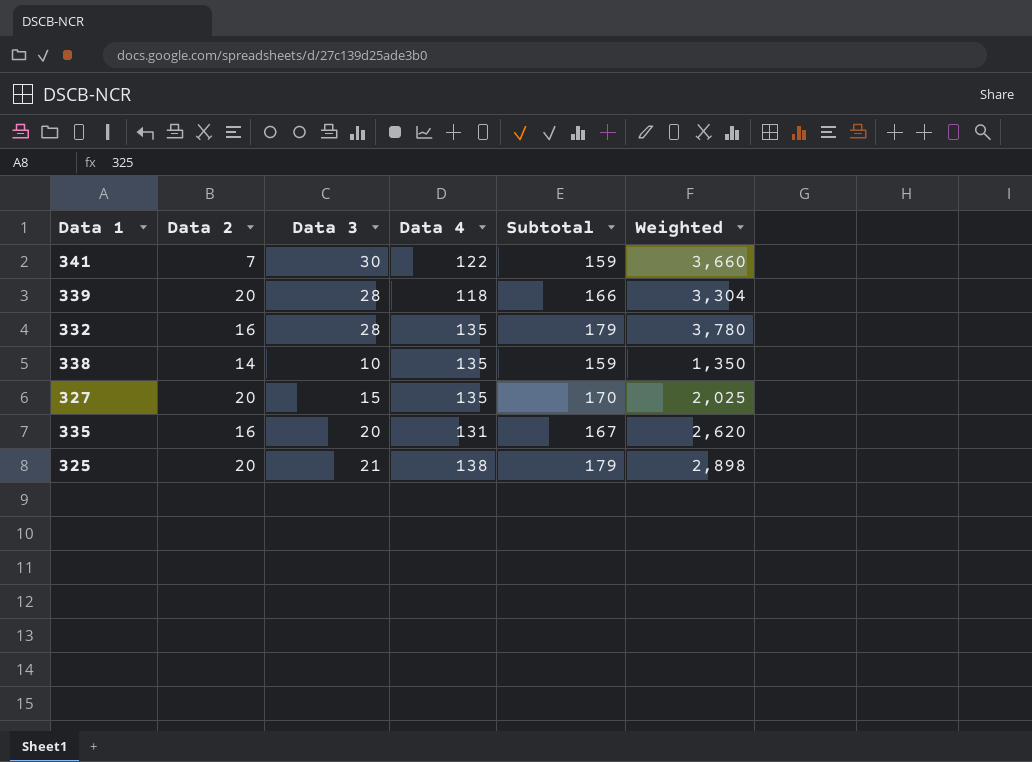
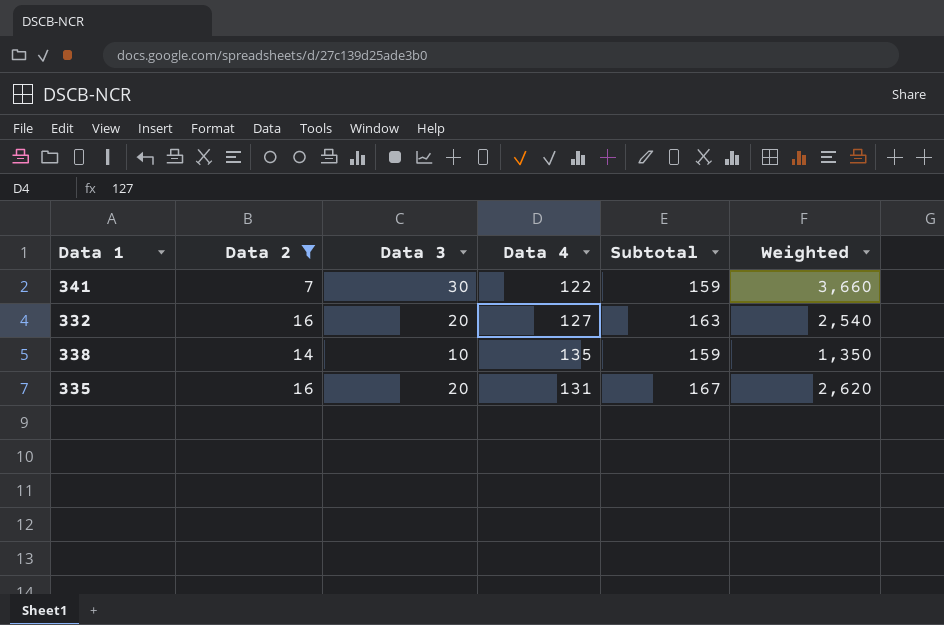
filter: none -> Data 2 != 20
332 | Data 3: 28 -> 20
332 | Data 4: 135 -> 127
332 | Subtotal: 179 -> 163
332 | Weighted: 3,780 -> 2,540

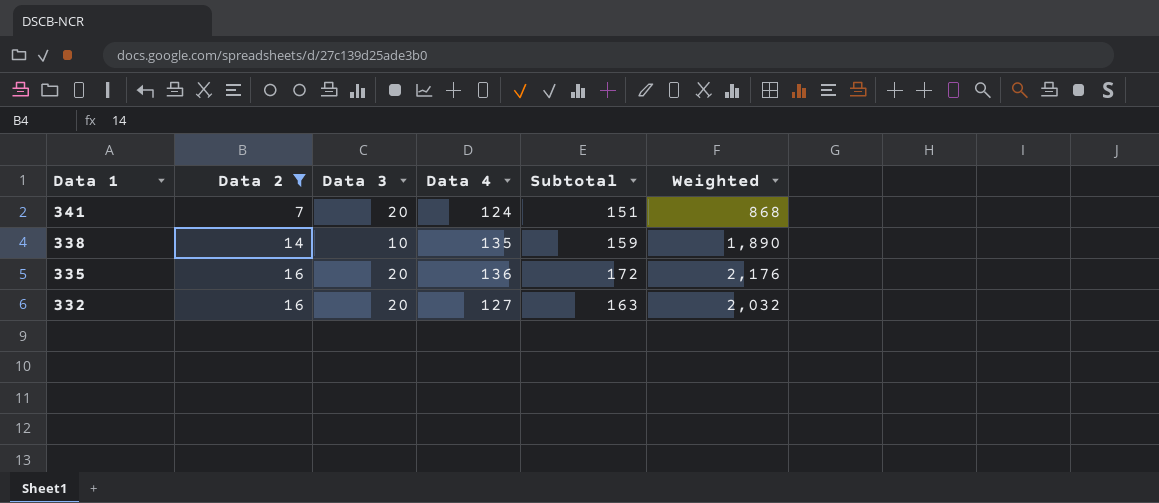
row order: none -> Data 1 descending
column Weighted | formula: [Data 3] * [Data 4] -> [Data 2] * [Data 4]
341 | Data 3: 30 -> 20
341 | Data 4: 122 -> 124
341 | Subtotal: 159 -> 151
335 | Data 4: 131 -> 136
335 | Subtotal: 167 -> 172

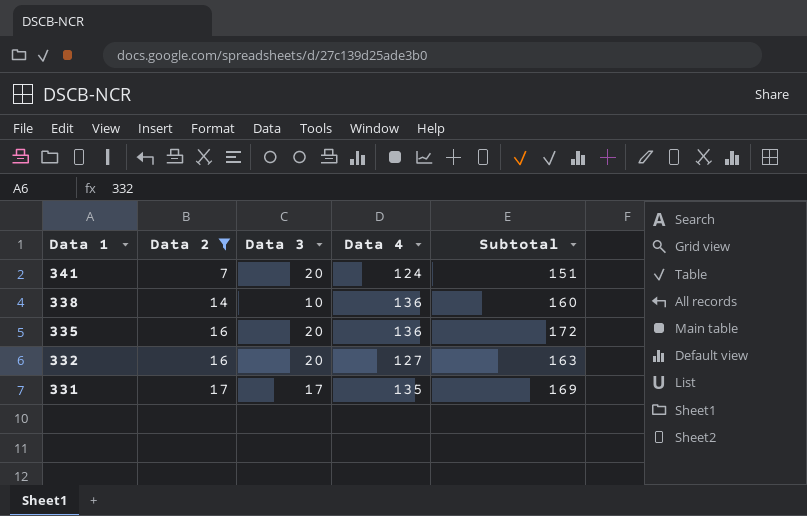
column Weighted | formula: [Data 2] * [Data 4] -> none
338 | Data 4: 135 -> 136
338 | Subtotal: 159 -> 160
row 331: none -> 17 | 17 | 135 | 169

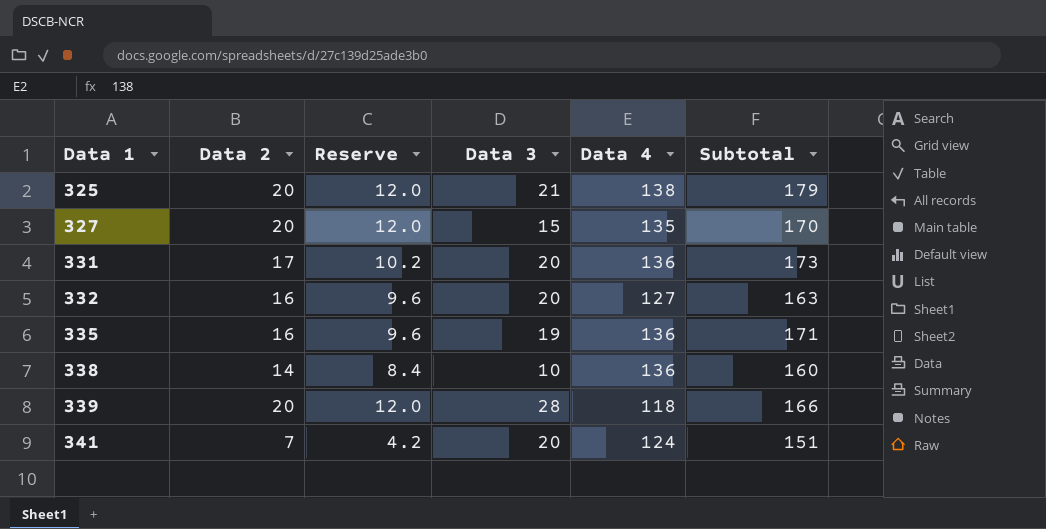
filter: Data 2 != 20 -> none
row order: Data 1 descending -> Data 1 ascending
column Reserve | formula: none -> [Data 2] * 0.6
331 | Data 3: 17 -> 20
331 | Data 4: 135 -> 136
331 | Subtotal: 169 -> 173
335 | Data 3: 20 -> 19
335 | Subtotal: 172 -> 171

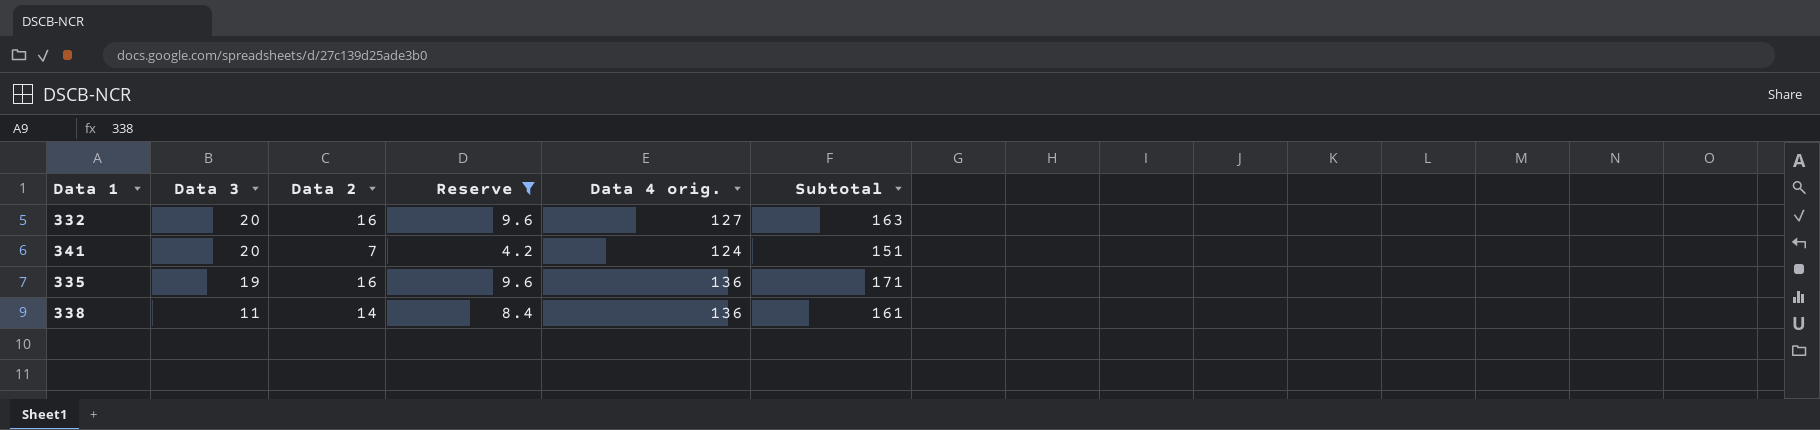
filter: none -> Reserve <= 9.6
row order: Data 1 ascending -> Data 3 descending
column Data 3 | position: 4 -> 2
column name: Data 4 -> Data 4 orig.
338 | Data 3: 10 -> 11
338 | Subtotal: 160 -> 161

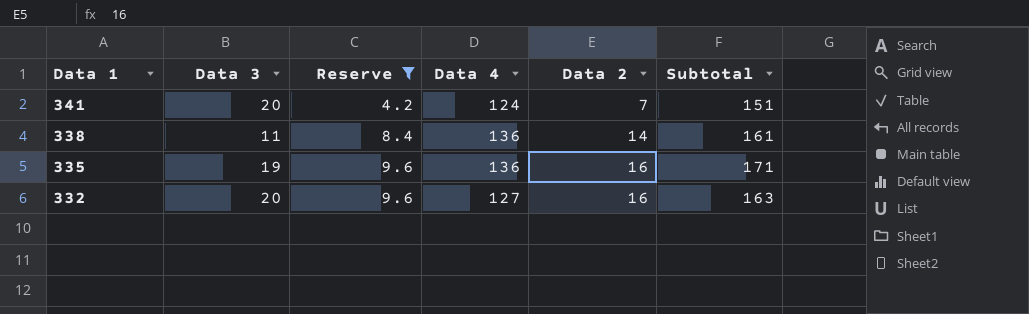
row order: Data 3 descending -> Data 1 descending
column name: Data 4 orig. -> Data 4
column Data 2 | position: 3 -> 5

